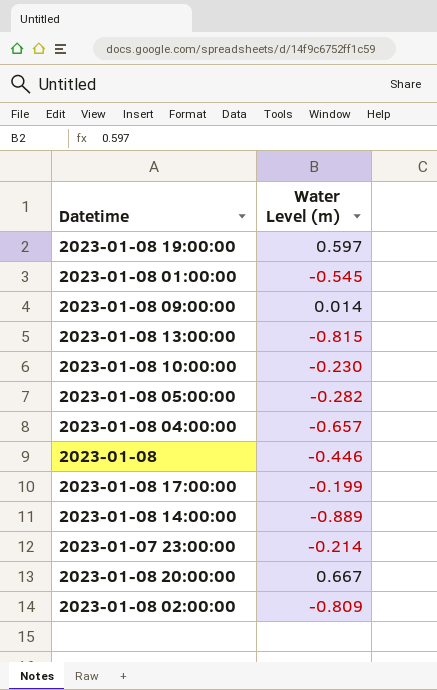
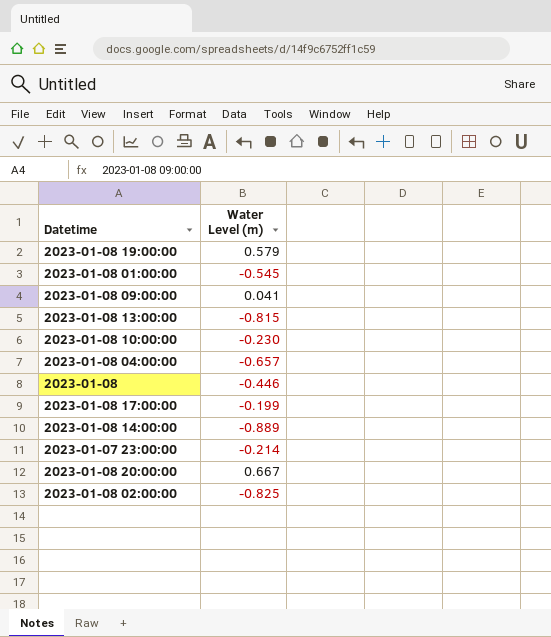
row 2023-01-08 05:00:00: -0.282 -> none
2023-01-08 19:00:00 | Water Level (m): 0.597 -> 0.579
2023-01-08 09:00:00 | Water Level (m): 0.014 -> 0.041
2023-01-08 02:00:00 | Water Level (m): -0.809 -> -0.825

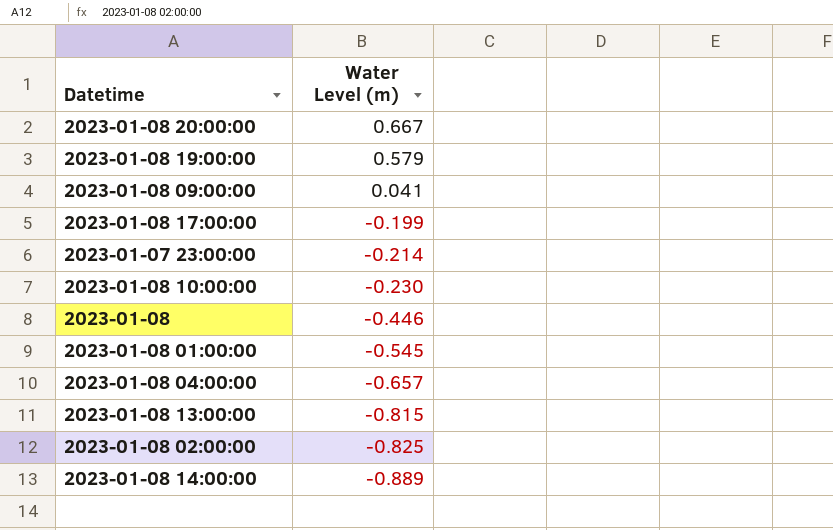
row order: none -> Water Level (m) descending

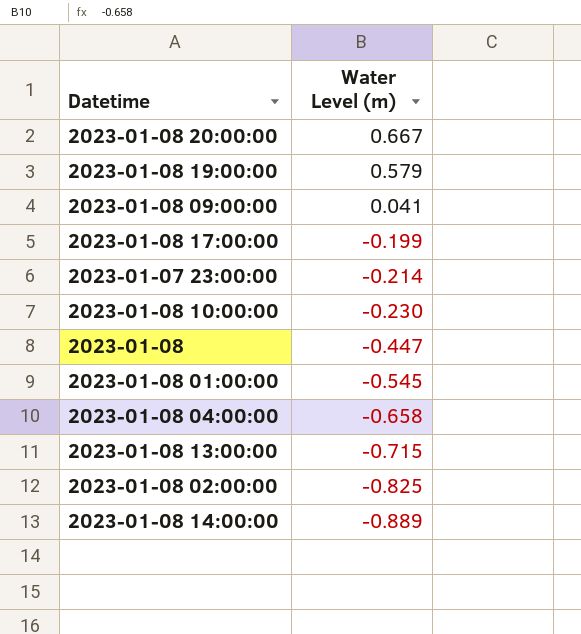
2023-01-08 | Water Level (m): -0.446 -> -0.447
2023-01-08 04:00:00 | Water Level (m): -0.657 -> -0.658
2023-01-08 13:00:00 | Water Level (m): -0.815 -> -0.715

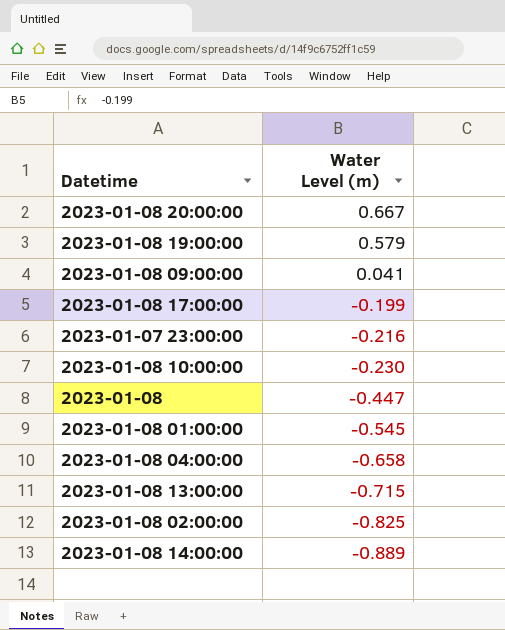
2023-01-07 23:00:00 | Water Level (m): -0.214 -> -0.216

